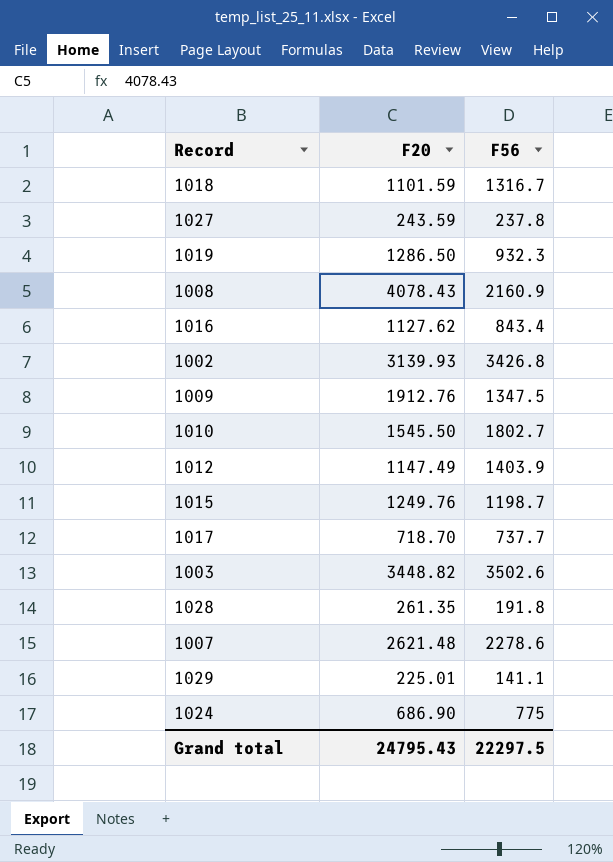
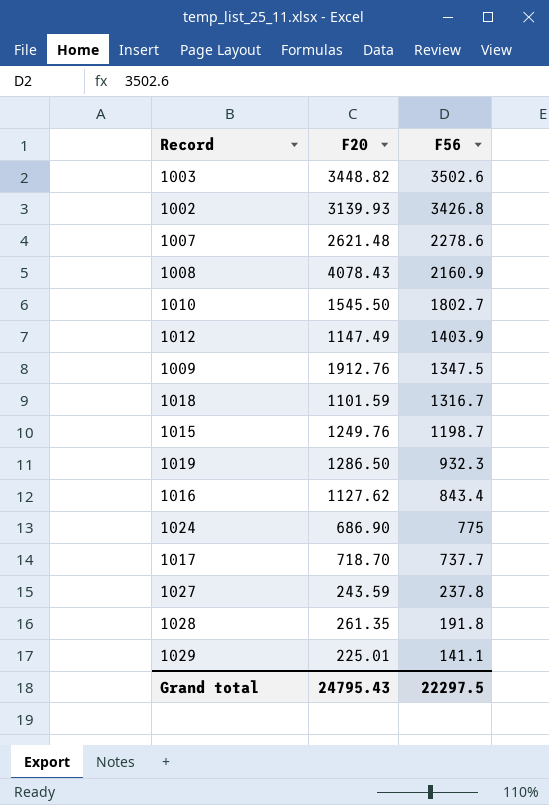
row order: none -> F56 descending

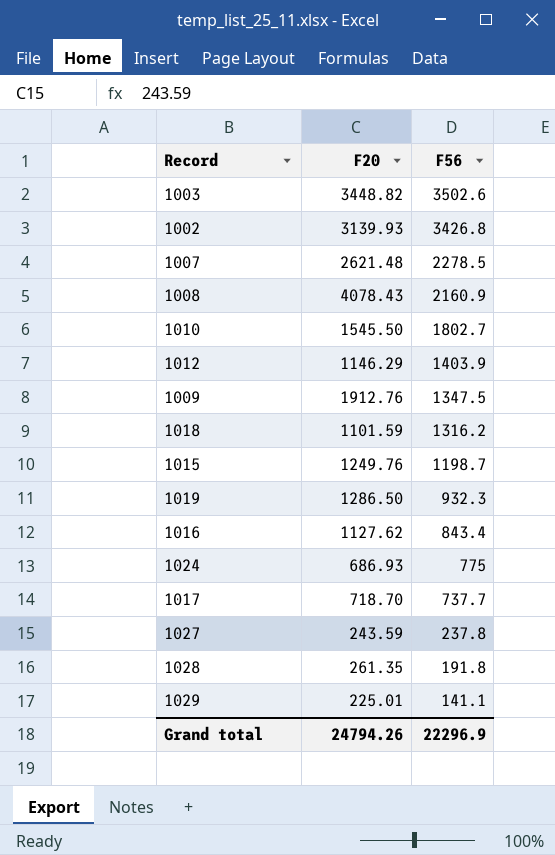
1007 | F56: 2278.6 -> 2278.5
1012 | F20: 1147.49 -> 1146.29
1018 | F56: 1316.7 -> 1316.2
1024 | F20: 686.90 -> 686.93
Grand total | F20: 24795.43 -> 24794.26
Grand total | F56: 22297.5 -> 22296.9

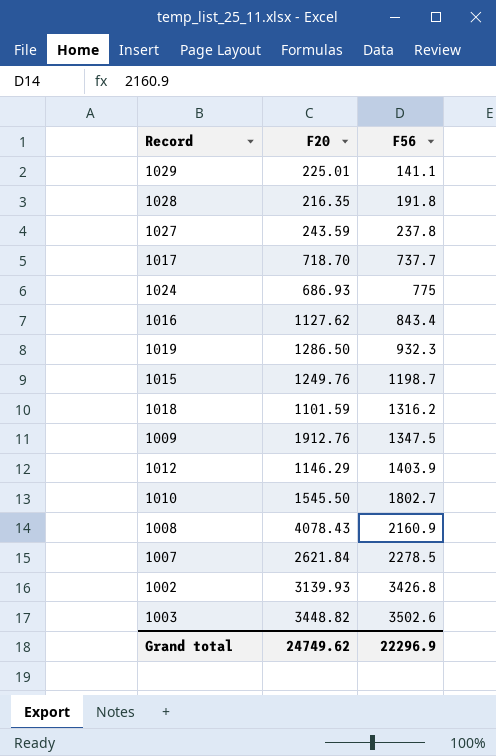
row order: F56 descending -> F56 ascending
1028 | F20: 261.35 -> 216.35
1007 | F20: 2621.48 -> 2621.84
Grand total | F20: 24794.26 -> 24749.62

